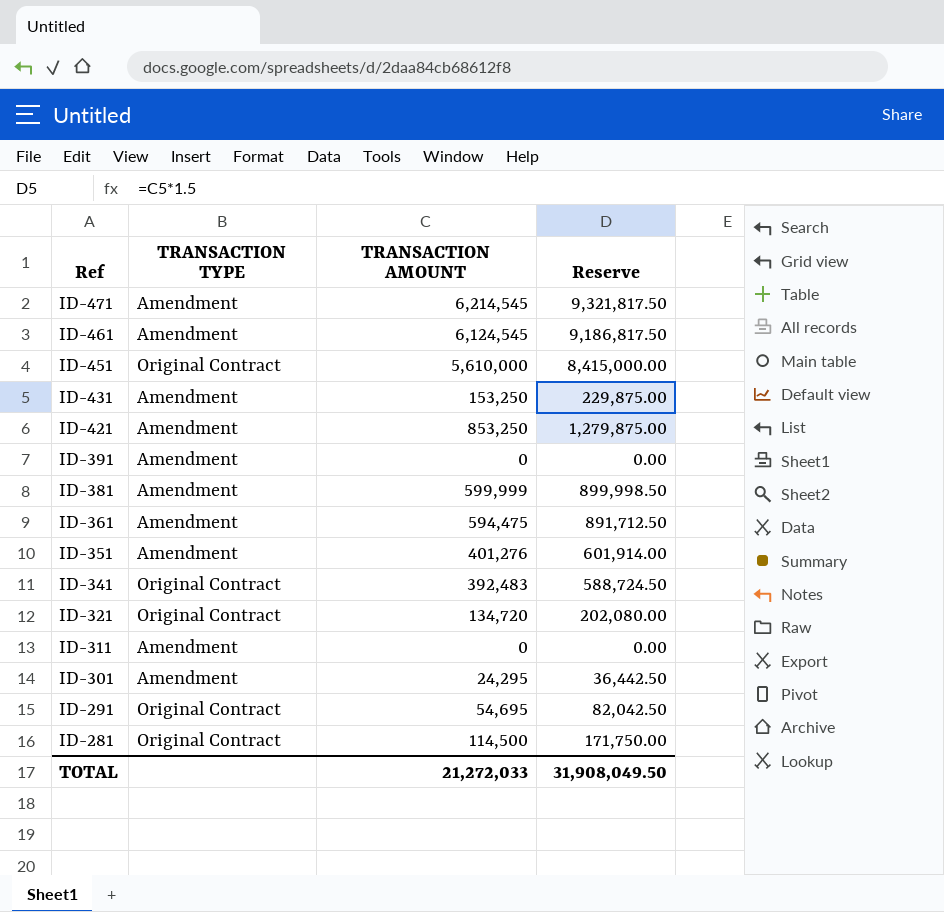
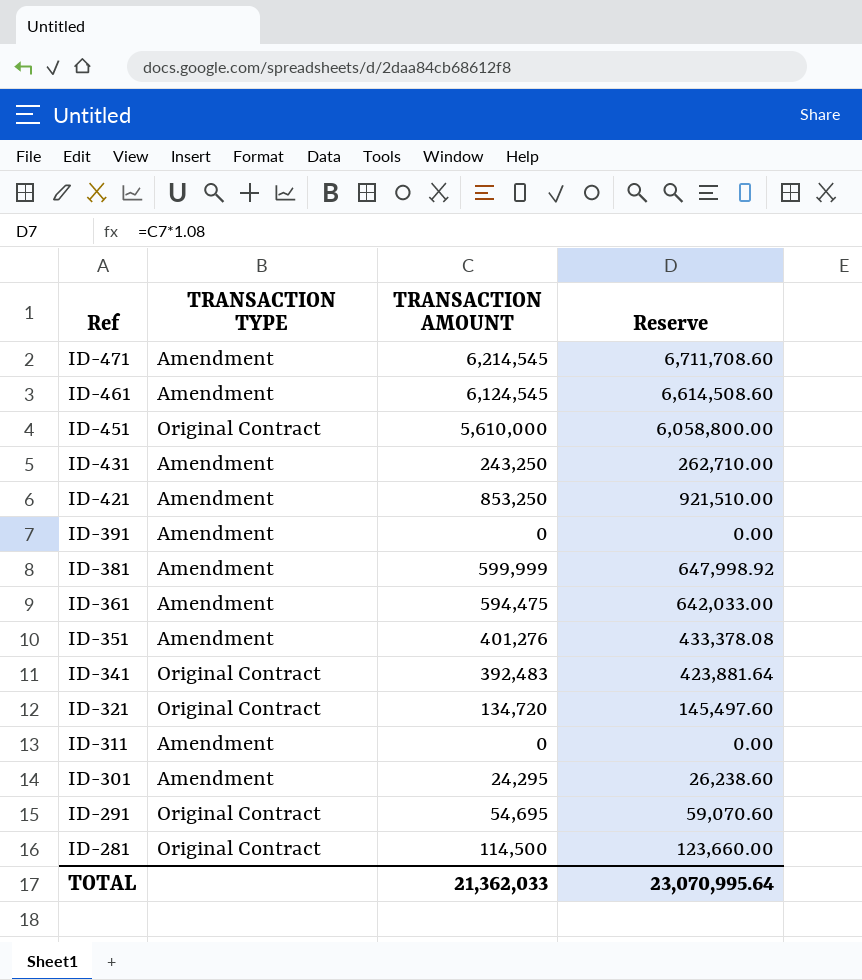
column Reserve | formula: [TRANSACTION AMOUNT] * 1.5 -> [TRANSACTION AMOUNT] * 1.08
ID-431 | TRANSACTION AMOUNT: 153,250 -> 243,250
TOTAL | TRANSACTION AMOUNT: 21,272,033 -> 21,362,033
TOTAL | Reserve: 31,908,049.50 -> 23,070,995.64

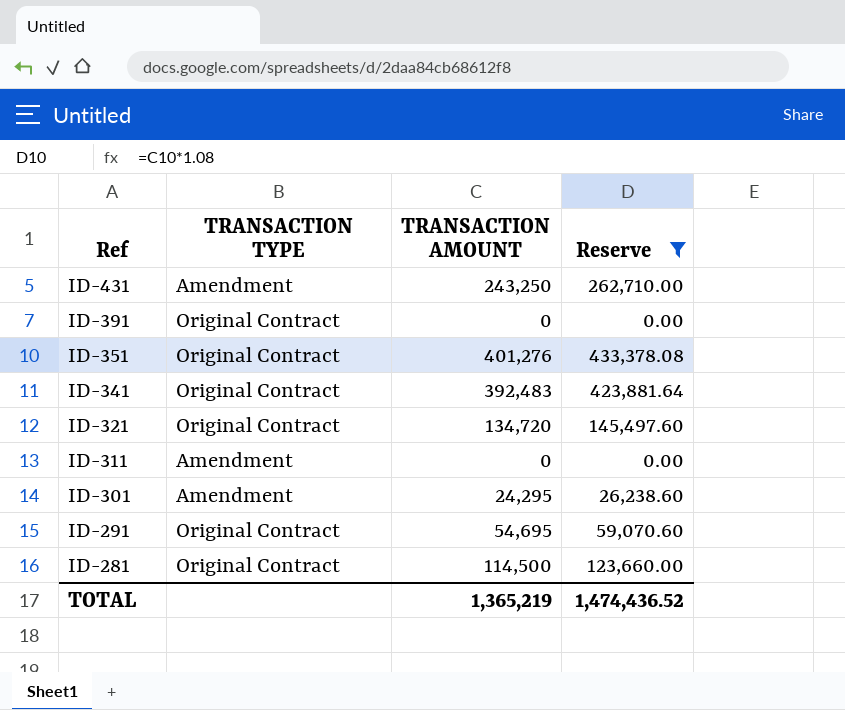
filter: none -> Reserve <= 433,378.08
ID-391 | TRANSACTION TYPE: Amendment -> Original Contract
ID-351 | TRANSACTION TYPE: Amendment -> Original Contract
TOTAL | TRANSACTION AMOUNT: 21,362,033 -> 1,365,219
TOTAL | Reserve: 23,070,995.64 -> 1,474,436.52

